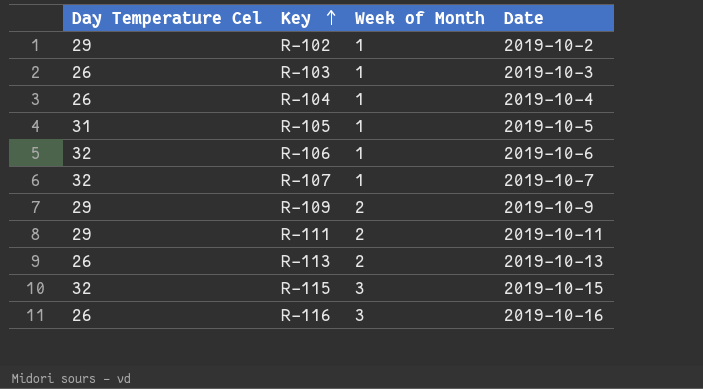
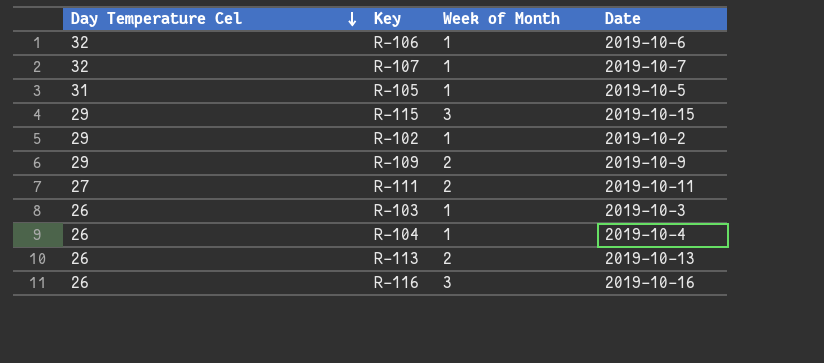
row order: Key ascending -> Day Temperature Cel descending
R-115 | Day Temperature Cel: 32 -> 29
R-111 | Day Temperature Cel: 29 -> 27

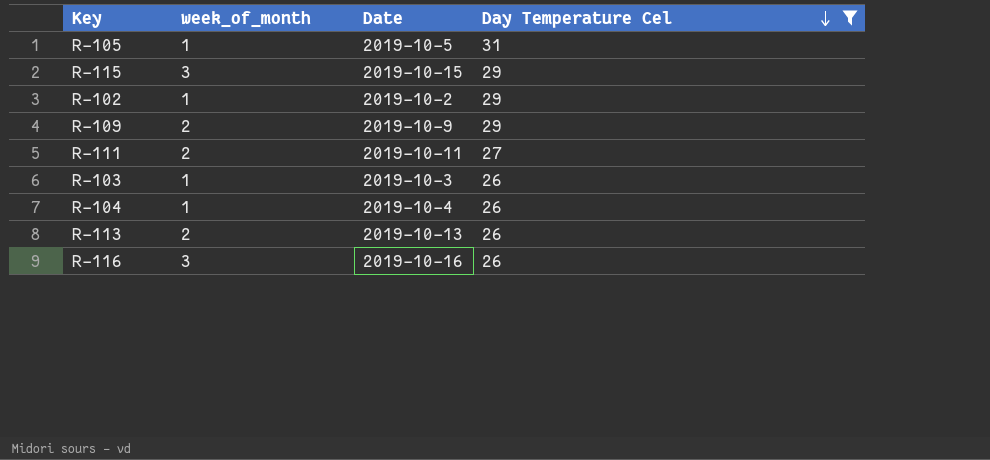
filter: none -> Day Temperature Cel != 32
column name: Week of Month -> week_of_month
column Day Temperature Cel | position: 1 -> 4

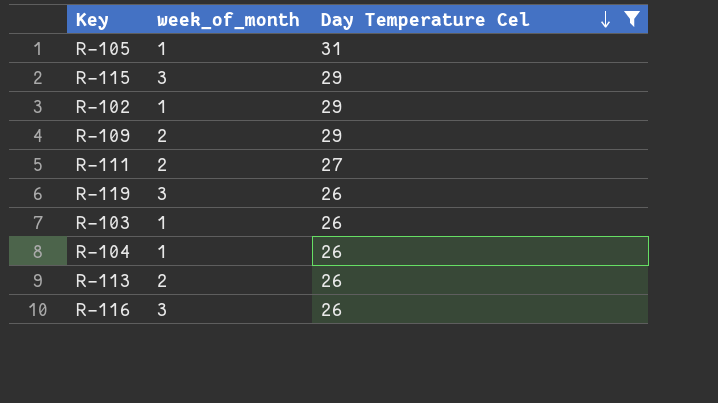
column Date | position: 3 -> none
row R-119: none -> 3 | 26

